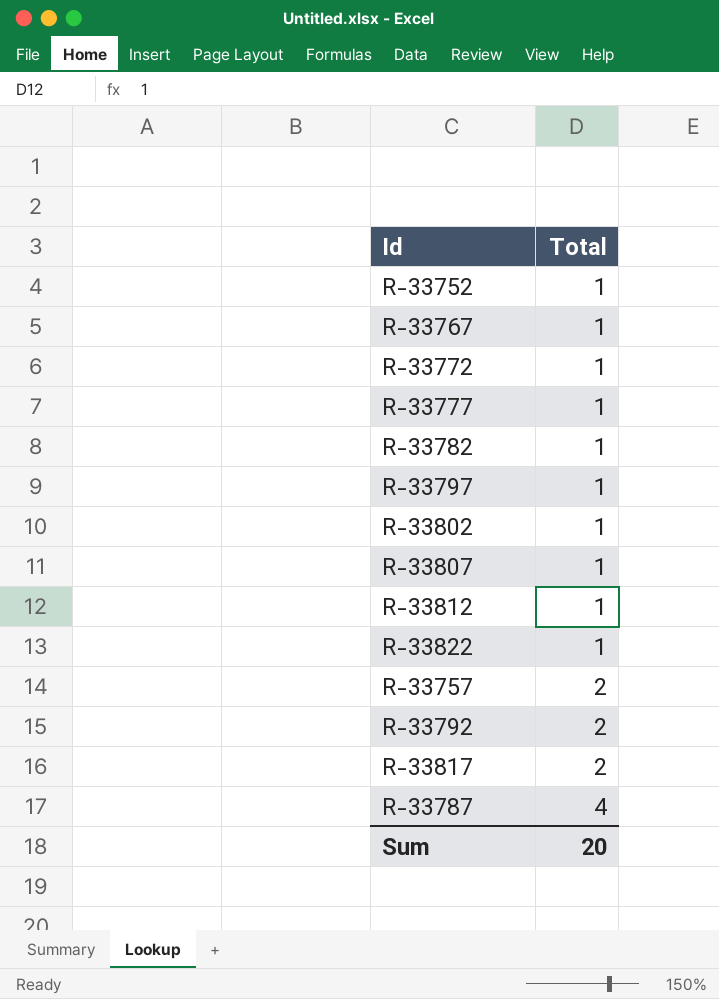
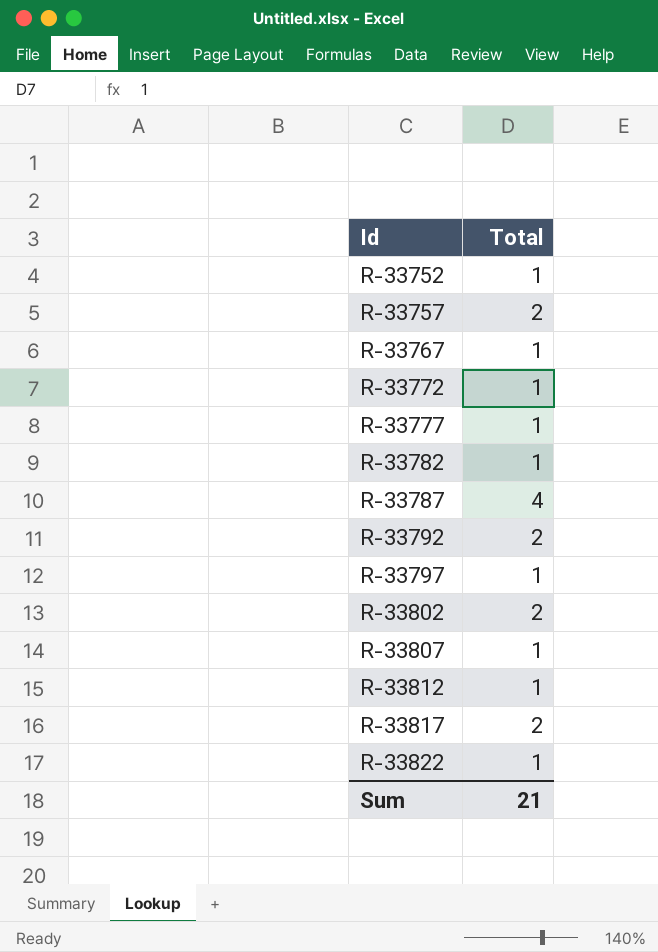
row order: Total ascending -> Id ascending
R-33802 | Total: 1 -> 2
Sum | Total: 20 -> 21

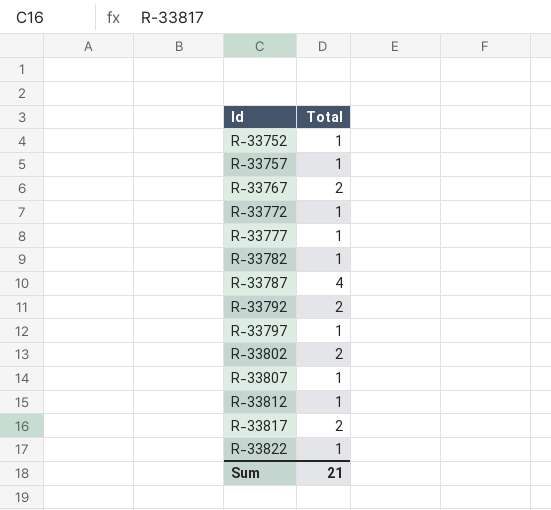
R-33757 | Total: 2 -> 1
R-33767 | Total: 1 -> 2

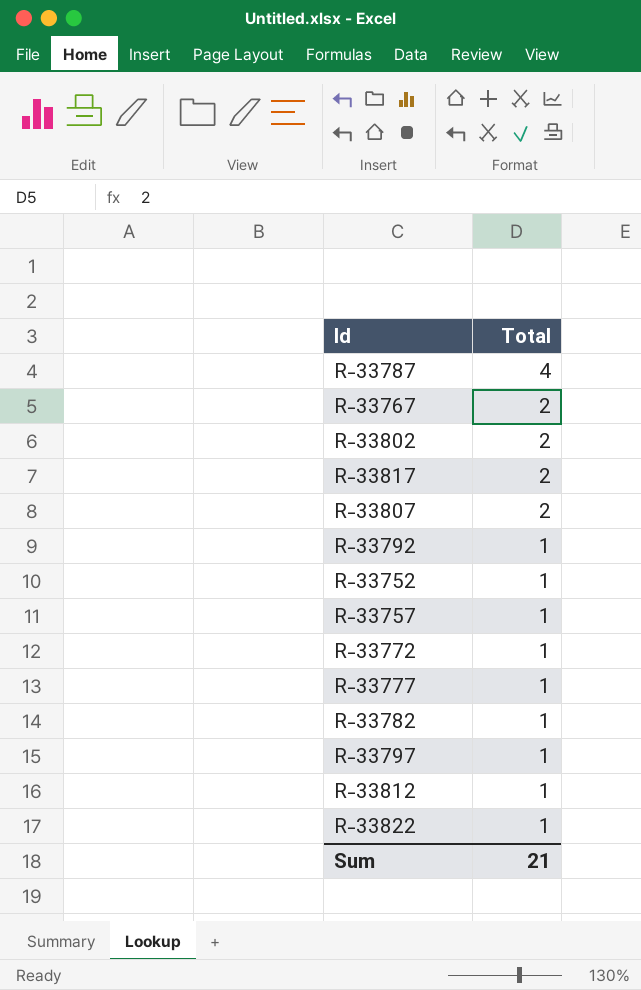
row order: Id ascending -> Total descending
R-33807 | Total: 1 -> 2
R-33792 | Total: 2 -> 1

